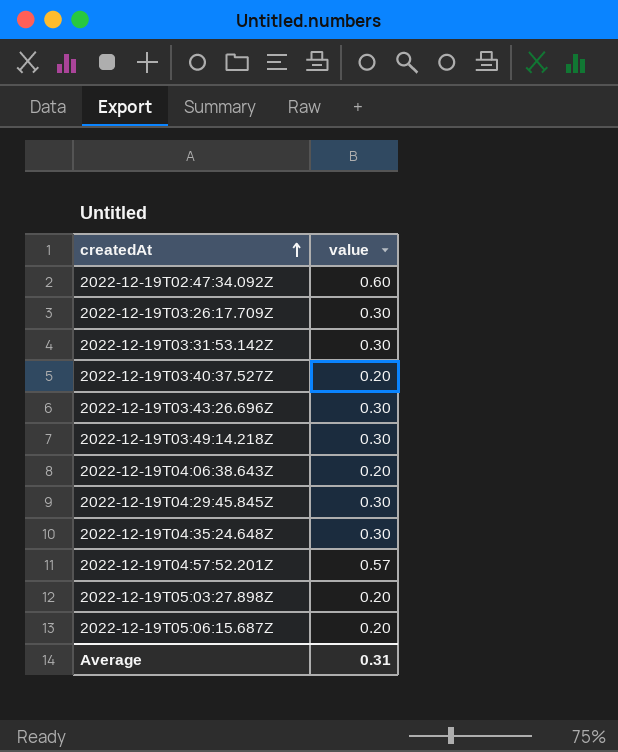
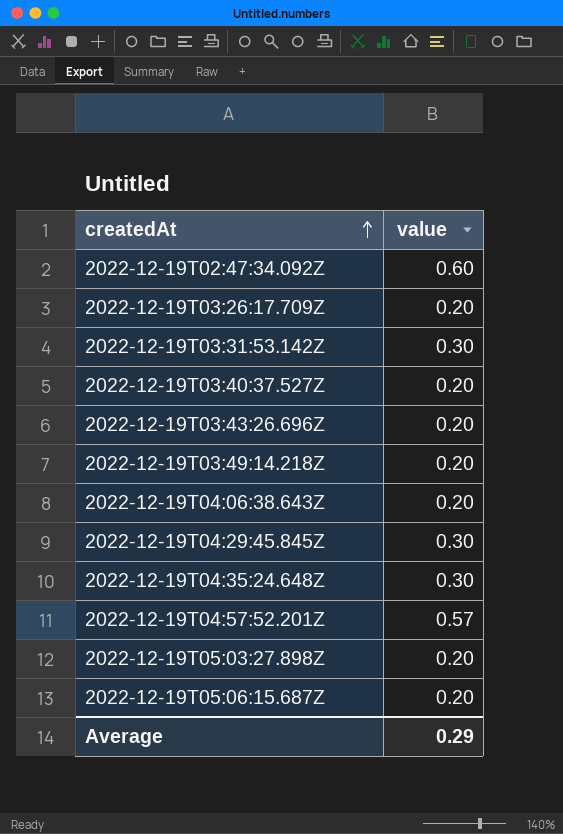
2022-12-19T03:26:17.709Z | value: 0.30 -> 0.20
2022-12-19T03:43:26.696Z | value: 0.30 -> 0.20
2022-12-19T03:49:14.218Z | value: 0.30 -> 0.20
Average | value: 0.31 -> 0.29

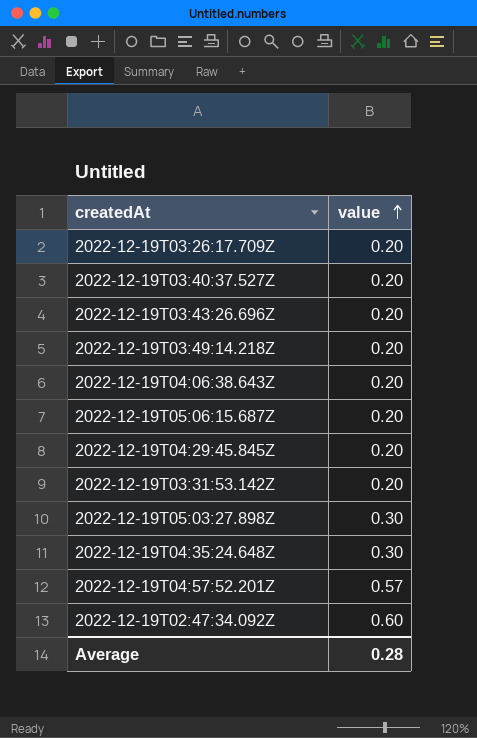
row order: createdAt ascending -> value ascending
2022-12-19T04:29:45.845Z | value: 0.30 -> 0.20
2022-12-19T03:31:53.142Z | value: 0.30 -> 0.20
2022-12-19T05:03:27.898Z | value: 0.20 -> 0.30
Average | value: 0.29 -> 0.28

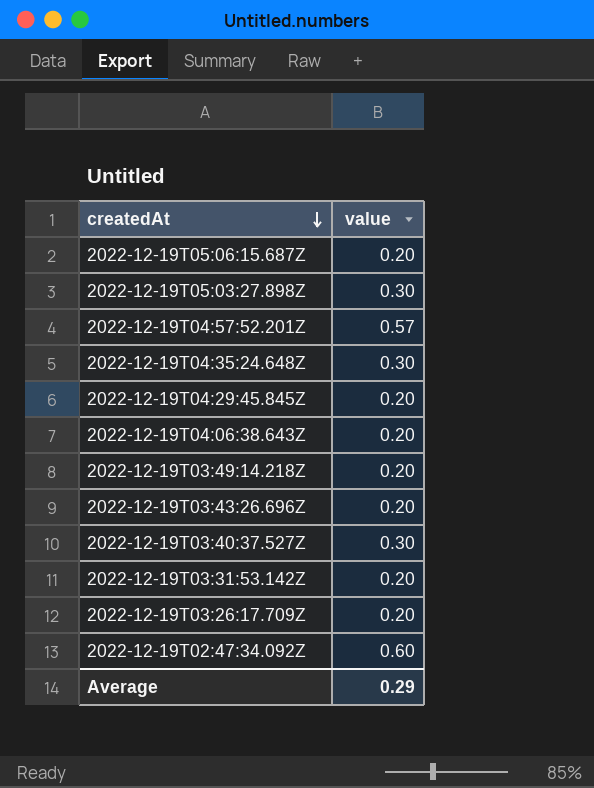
row order: value ascending -> createdAt descending
2022-12-19T03:40:37.527Z | value: 0.20 -> 0.30
Average | value: 0.28 -> 0.29

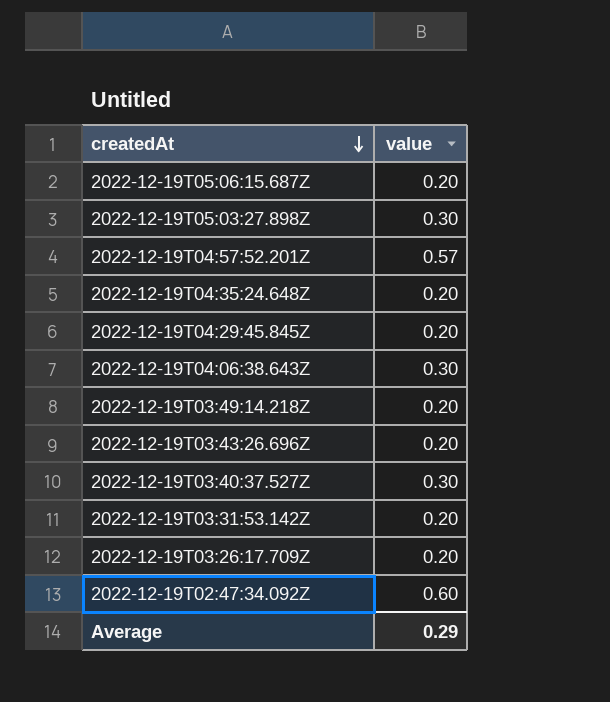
2022-12-19T04:35:24.648Z | value: 0.30 -> 0.20
2022-12-19T04:06:38.643Z | value: 0.20 -> 0.30

